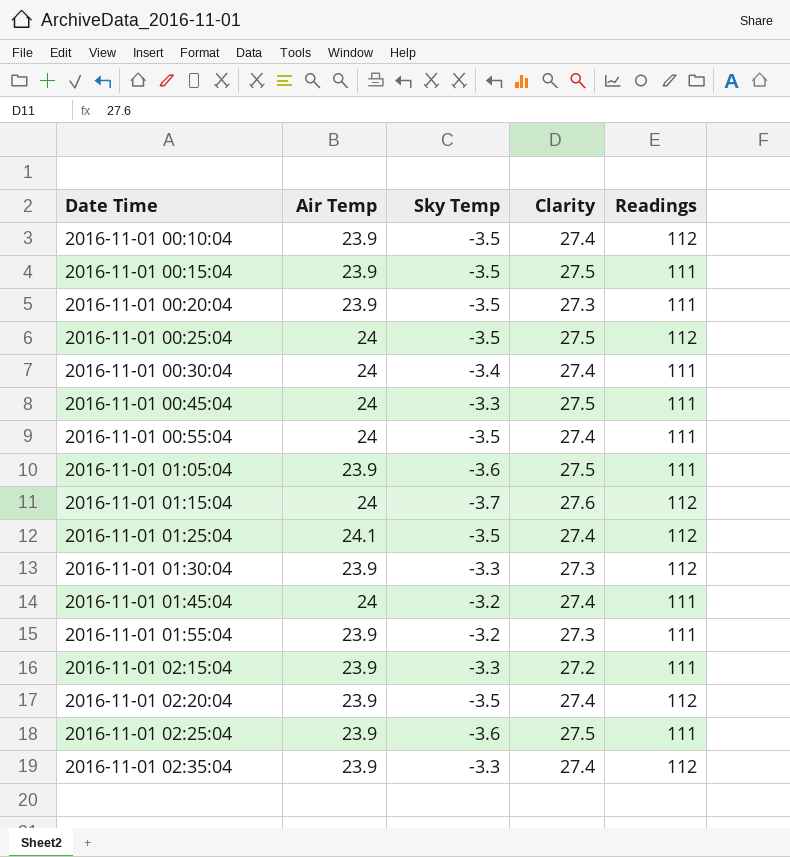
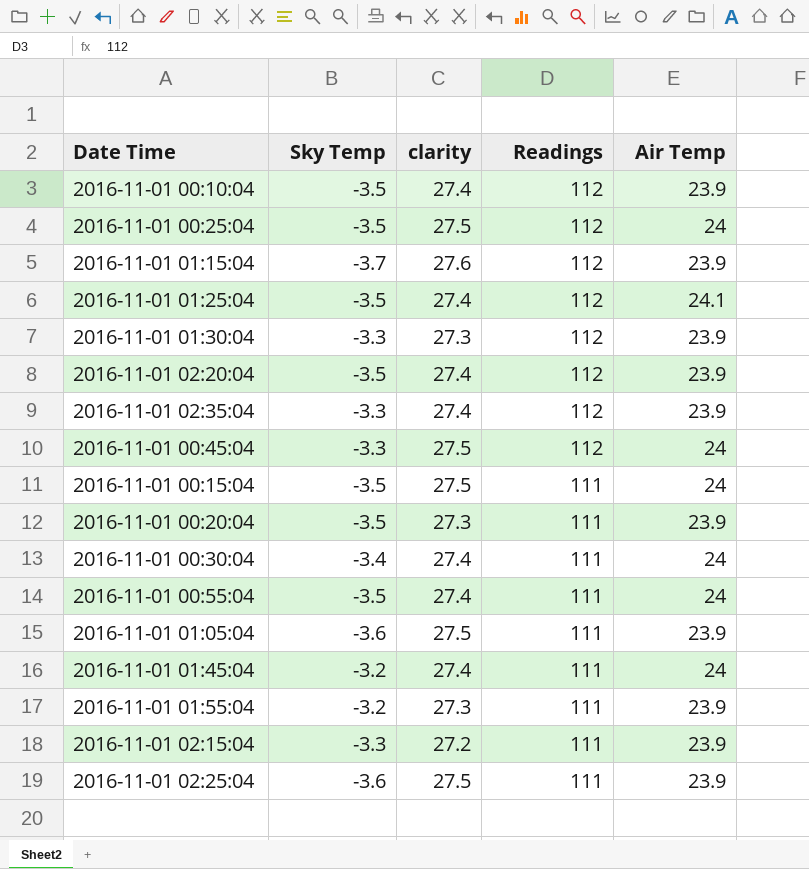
row order: Date Time ascending -> Readings descending
column name: Clarity -> clarity
column Air Temp | position: 2 -> 5
2016-11-01 01:15:04 | Air Temp: 24 -> 23.9
2016-11-01 00:45:04 | Readings: 111 -> 112
2016-11-01 00:15:04 | Air Temp: 23.9 -> 24

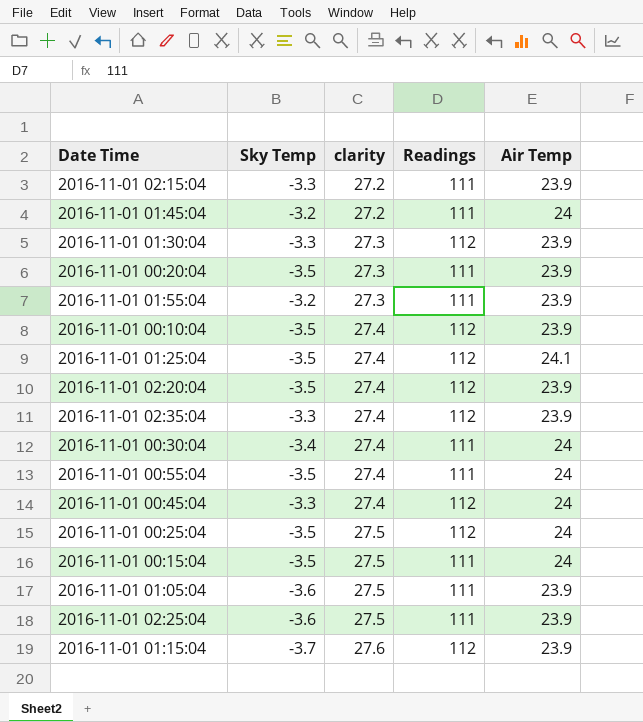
row order: Readings descending -> clarity ascending
2016-11-01 01:45:04 | clarity: 27.4 -> 27.2
2016-11-01 00:45:04 | clarity: 27.5 -> 27.4

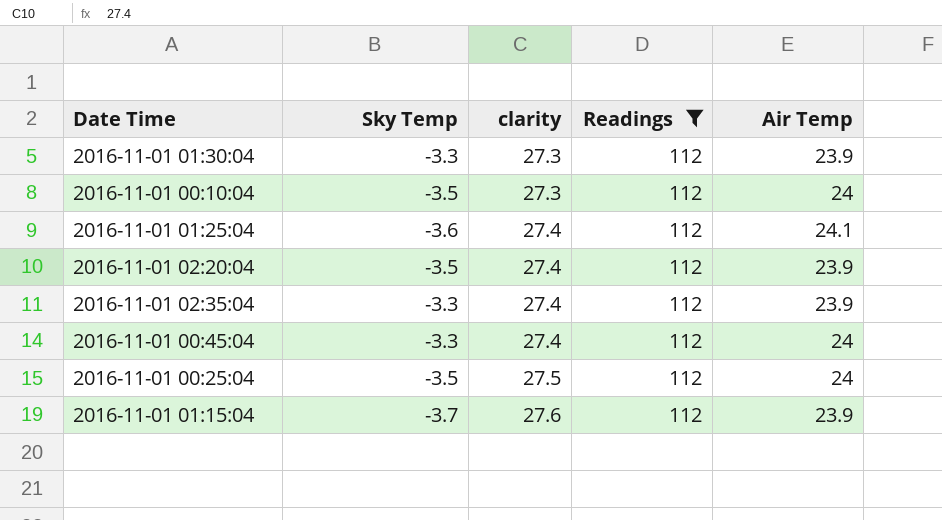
filter: none -> Readings = 112
2016-11-01 00:10:04 | clarity: 27.4 -> 27.3
2016-11-01 00:10:04 | Air Temp: 23.9 -> 24
2016-11-01 01:25:04 | Sky Temp: -3.5 -> -3.6

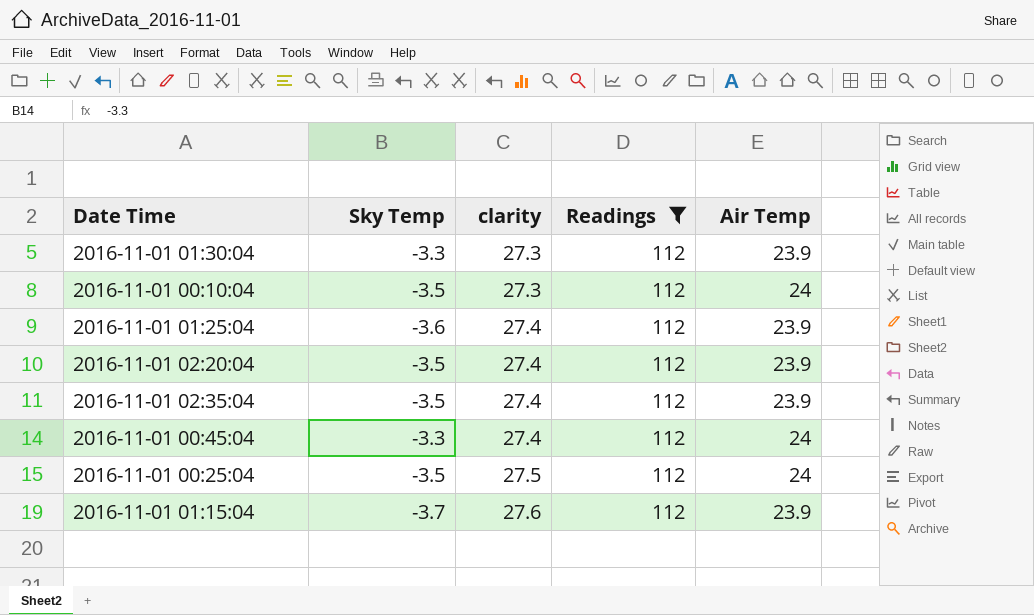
2016-11-01 01:25:04 | Air Temp: 24.1 -> 23.9
2016-11-01 02:35:04 | Sky Temp: -3.3 -> -3.5

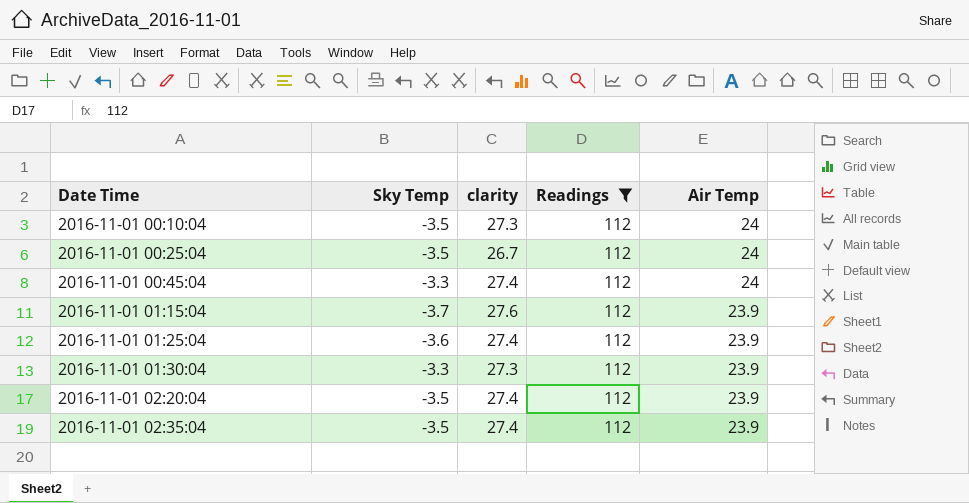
row order: clarity ascending -> Date Time ascending
2016-11-01 00:25:04 | clarity: 27.5 -> 26.7

